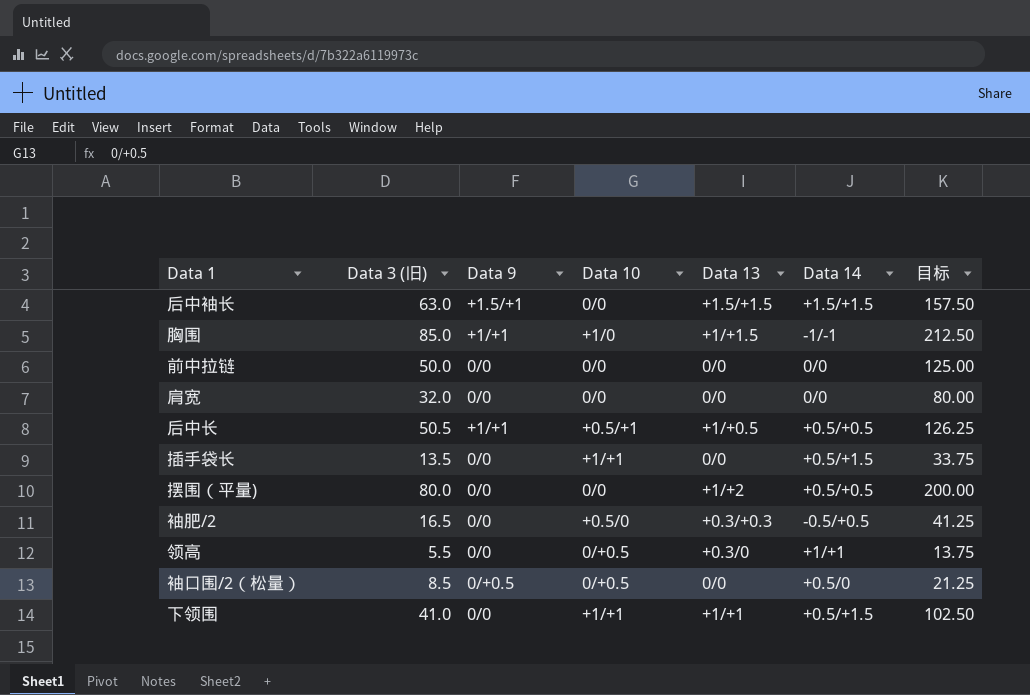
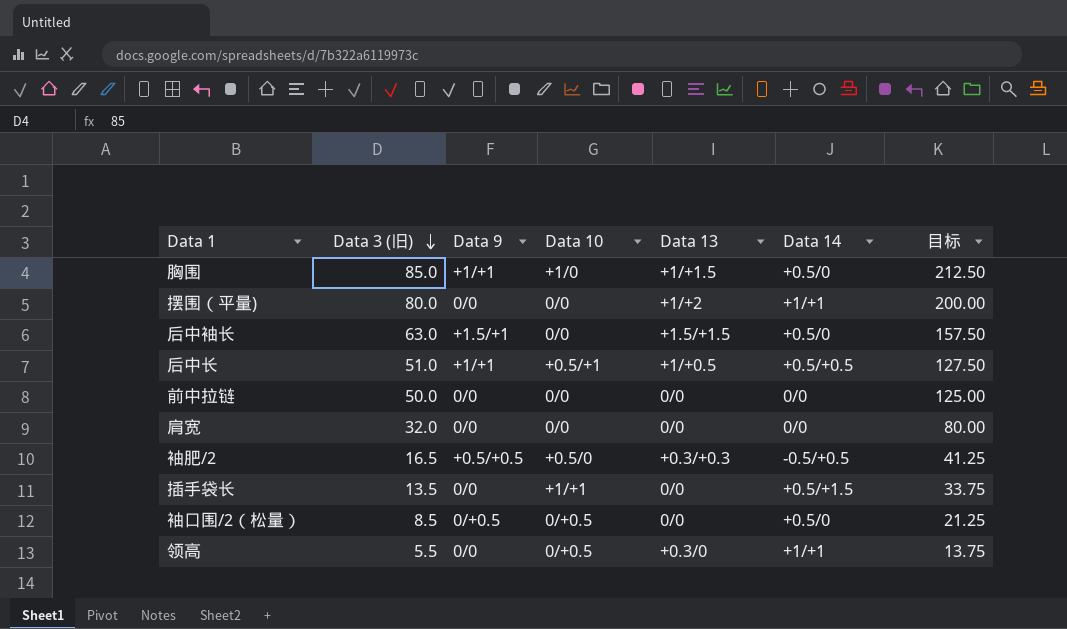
row order: none -> Data 3 (旧) descending
row 下领围: 41.0 | 0/0 | +1/+1 | +1/+1 | +0.5/+1.5 | 102.50 -> none
胸围 | Data 14: -1/-1 -> +0.5/0
摆围（平量) | Data 14: +0.5/+0.5 -> +1/+1
后中袖长 | Data 14: +1.5/+1.5 -> +0.5/0
后中长 | Data 3 (旧): 50.5 -> 51.0
后中长 | 目标: 126.25 -> 127.50
袖肥/2 | Data 9: 0/0 -> +0.5/+0.5

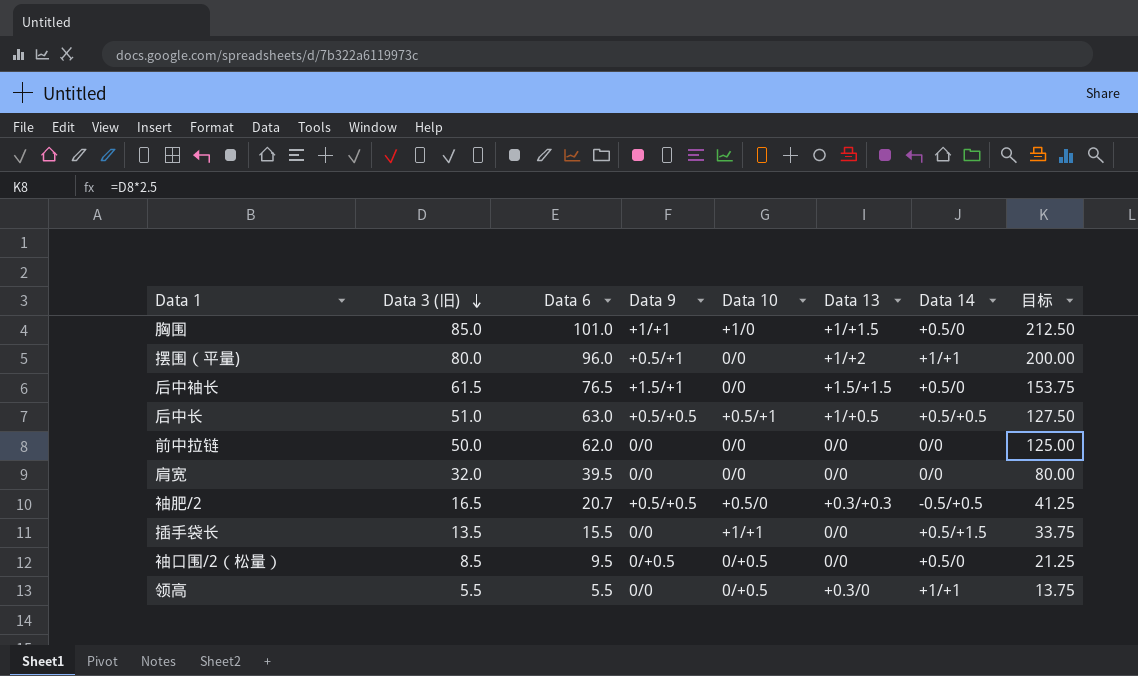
column Data 6 | position: none -> 3
摆围（平量) | Data 9: 0/0 -> +0.5/+1
后中袖长 | Data 3 (旧): 63.0 -> 61.5
后中袖长 | 目标: 157.50 -> 153.75
后中长 | Data 9: +1/+1 -> +0.5/+0.5

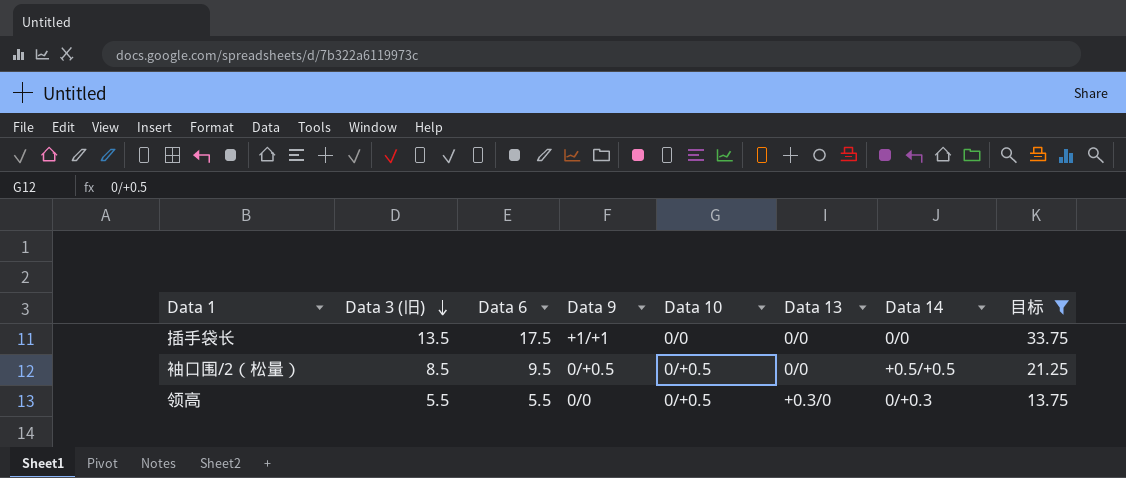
filter: none -> 目标 <= 33.75
插手袋长 | Data 6: 15.5 -> 17.5
插手袋长 | Data 9: 0/0 -> +1/+1
插手袋长 | Data 10: +1/+1 -> 0/0
插手袋长 | Data 14: +0.5/+1.5 -> 0/0
袖口围/2（松量） | Data 14: +0.5/0 -> +0.5/+0.5
领高 | Data 14: +1/+1 -> 0/+0.3

